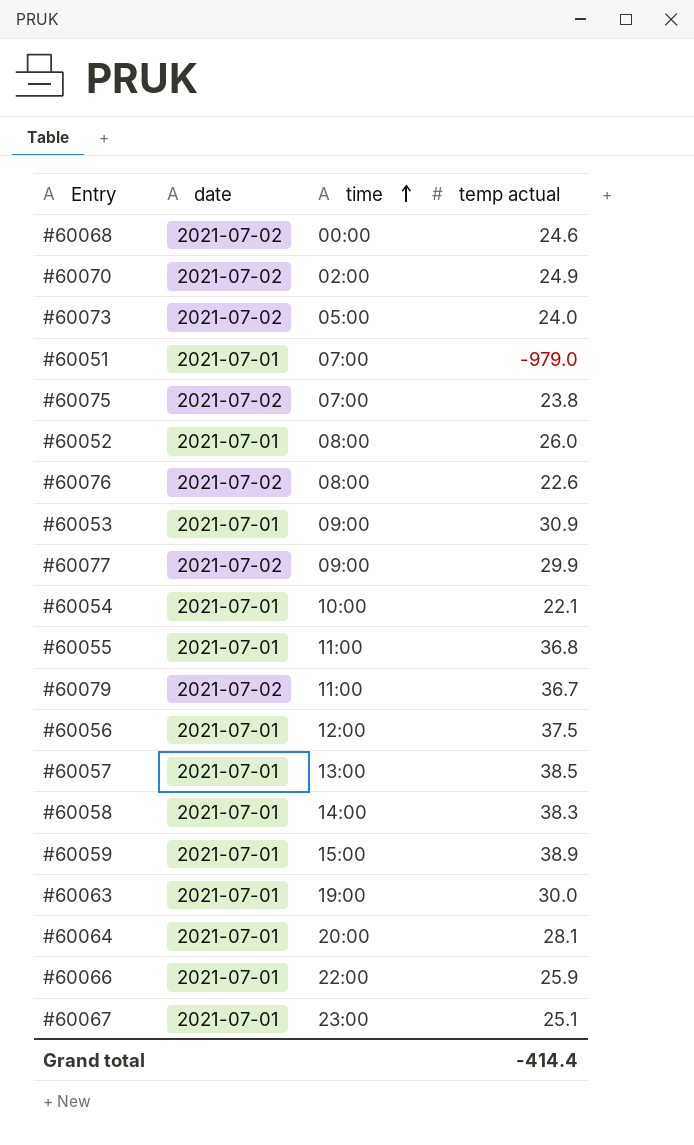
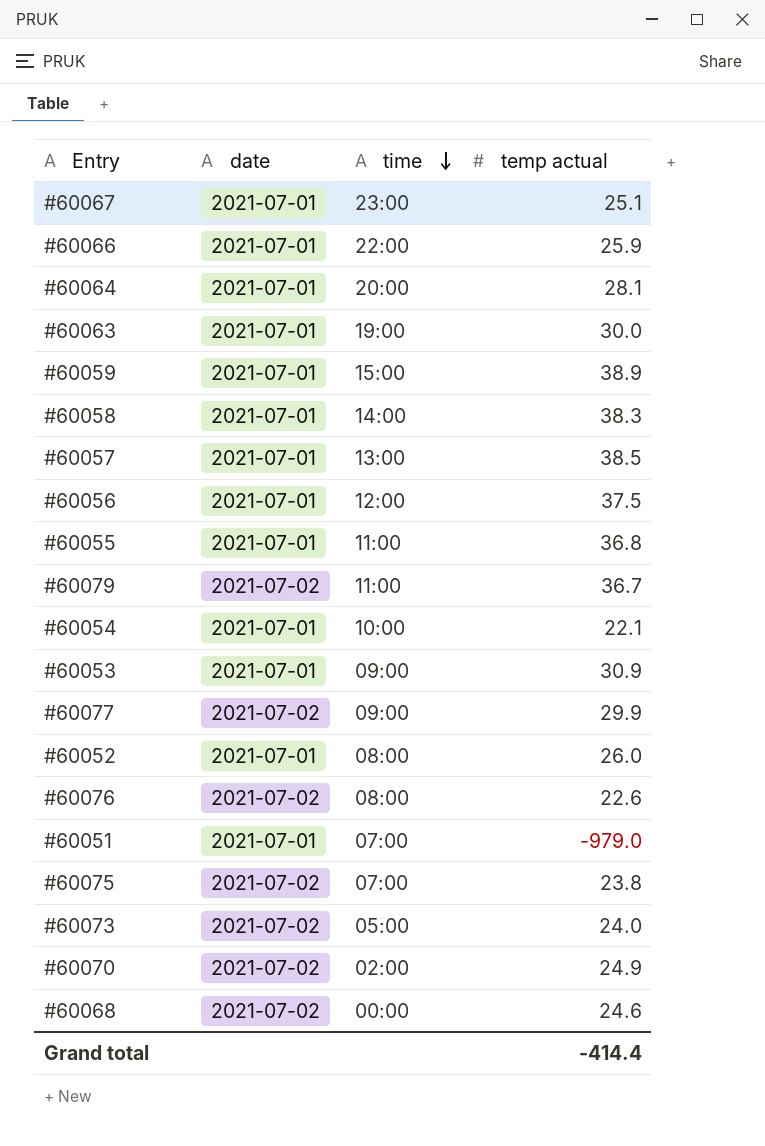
row order: time ascending -> time descending

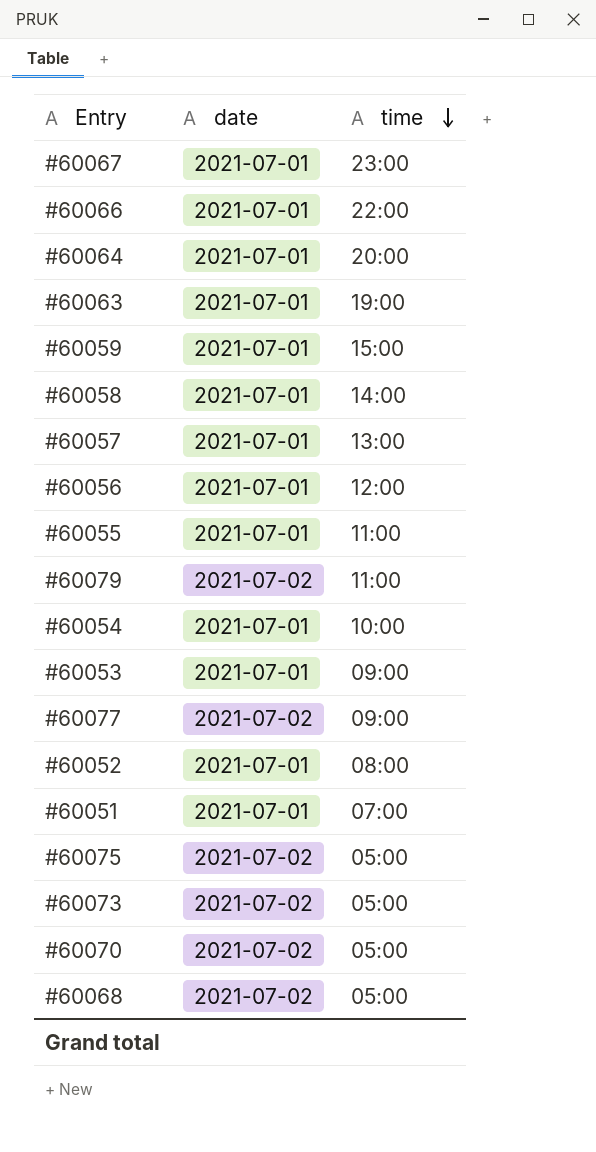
column temp actual | position: 4 -> none
row #60076: 2021-07-02 | 08:00 | 22.6 -> none
#60075 | time: 07:00 -> 05:00
#60070 | time: 02:00 -> 05:00
#60068 | time: 00:00 -> 05:00

